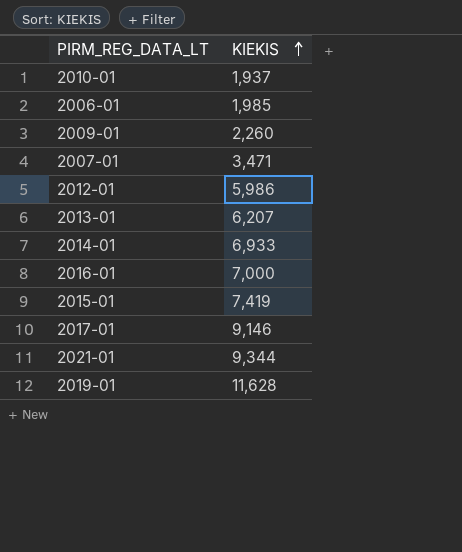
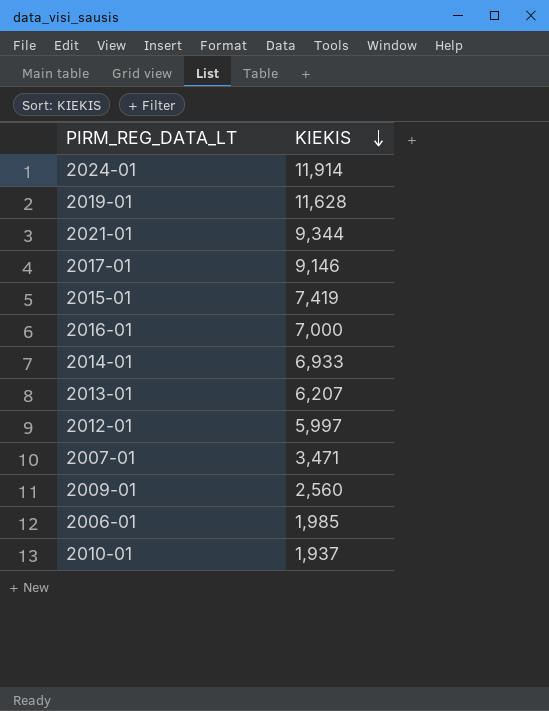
row order: KIEKIS ascending -> KIEKIS descending
row 2024-01: none -> 11,914
2012-01 | KIEKIS: 5,986 -> 5,997
2009-01 | KIEKIS: 2,260 -> 2,560

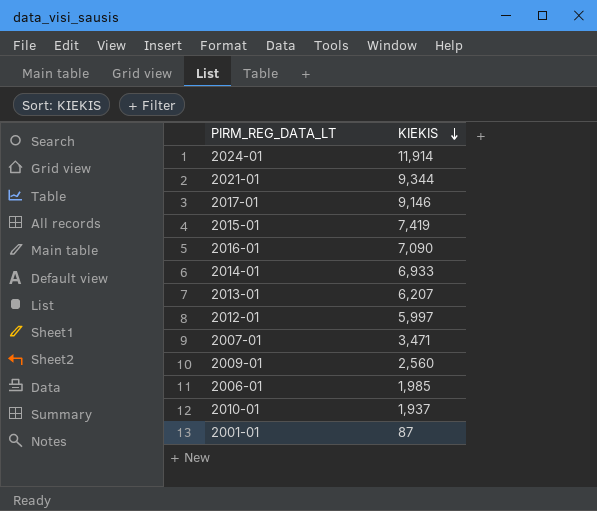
row 2019-01: 11,628 -> none
2016-01 | KIEKIS: 7,000 -> 7,090
row 2001-01: none -> 87

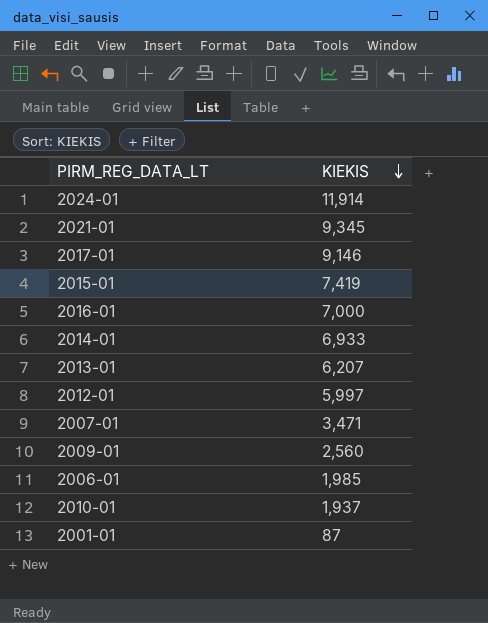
2021-01 | KIEKIS: 9,344 -> 9,345
2016-01 | KIEKIS: 7,090 -> 7,000

